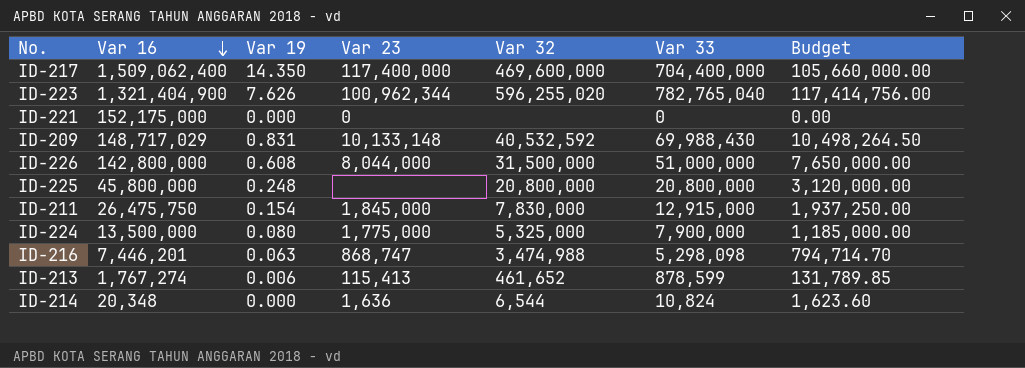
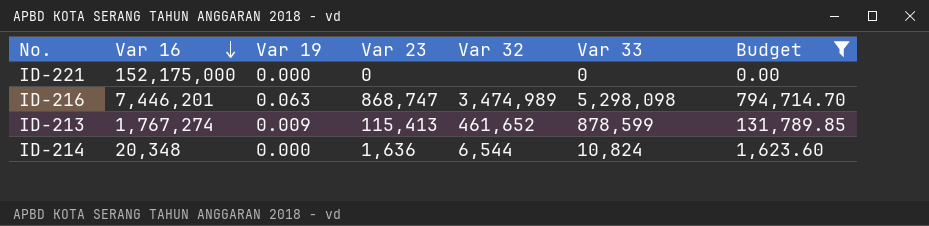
filter: none -> Budget <= 794,714.70
ID-216 | Var 32: 3,474,988 -> 3,474,989
ID-213 | Var 19: 0.006 -> 0.009

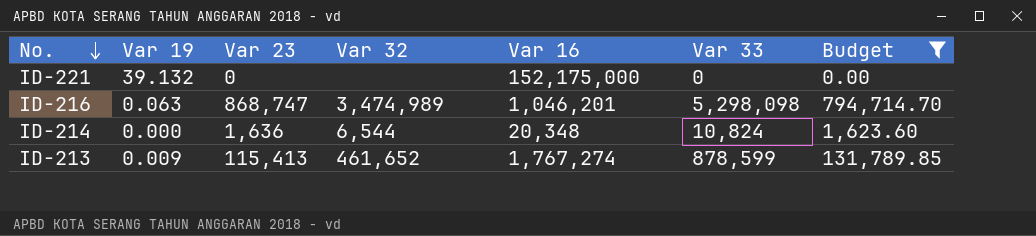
row order: Var 16 descending -> No. descending
column Var 16 | position: 2 -> 5
ID-221 | Var 19: 0.000 -> 39.132
ID-216 | Var 16: 7,446,201 -> 1,046,201

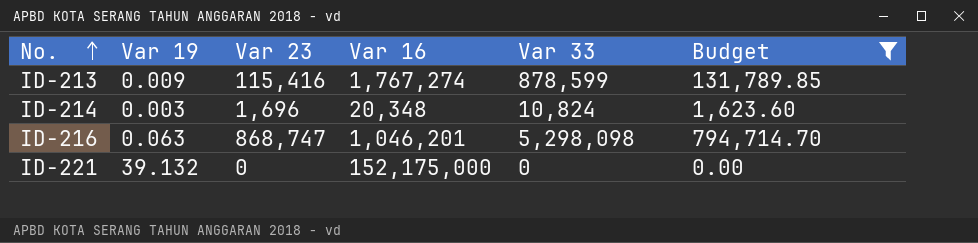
row order: No. descending -> No. ascending
column Var 32 | position: 4 -> none
ID-213 | Var 23: 115,413 -> 115,416
ID-214 | Var 19: 0.000 -> 0.003
ID-214 | Var 23: 1,636 -> 1,696

